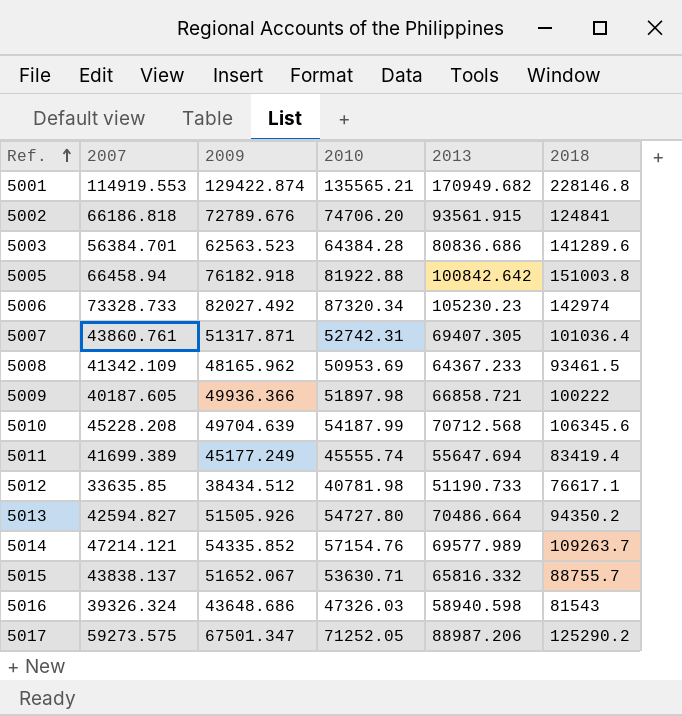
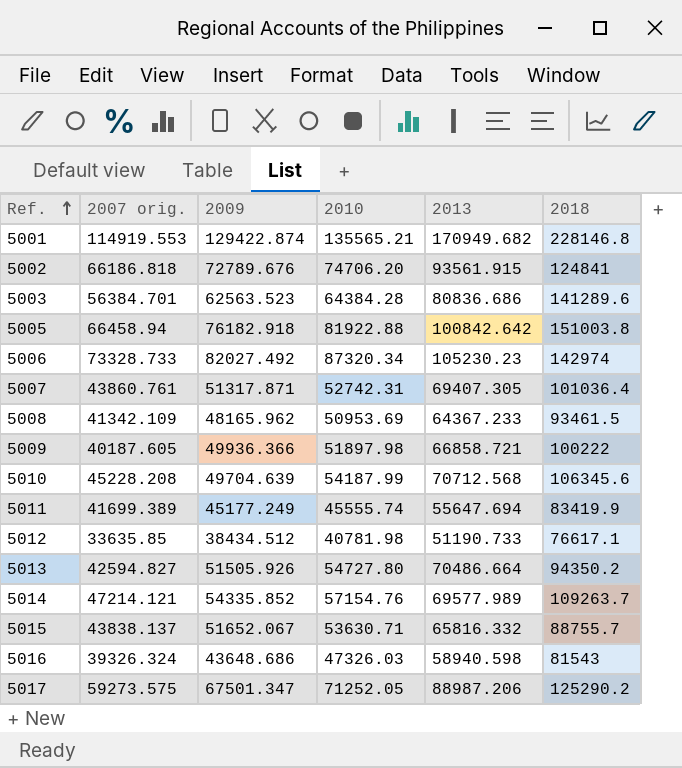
column name: 2007 -> 2007 orig.
5011 | 2018: 83419.4 -> 83419.9

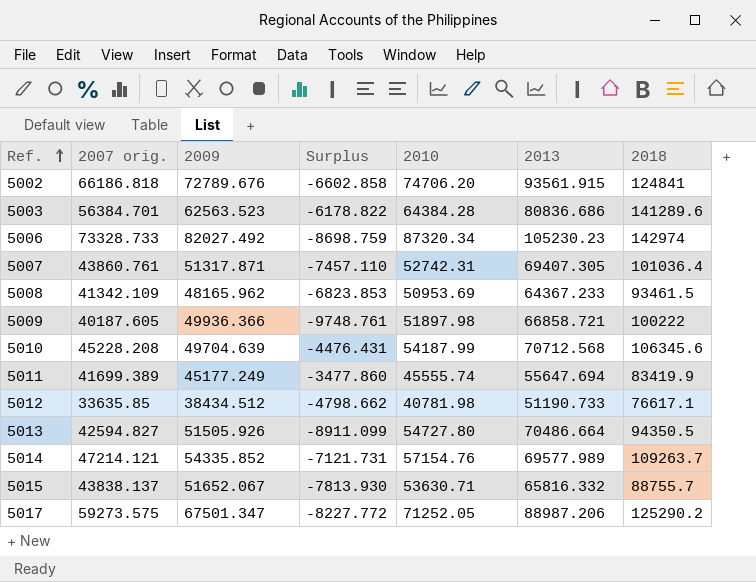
column Surplus | formula: none -> [2007 orig.] - [2009]
row 5001: 114919.553 | 129422.874 | 135565.21 | 170949.682 | 228146.8 -> none
row 5005: 66458.94 | 76182.918 | 81922.88 | 100842.642 | 151003.8 -> none
row 5016: 39326.324 | 43648.686 | 47326.03 | 58940.598 | 81543 -> none
5013 | 2018: 94350.2 -> 94350.5

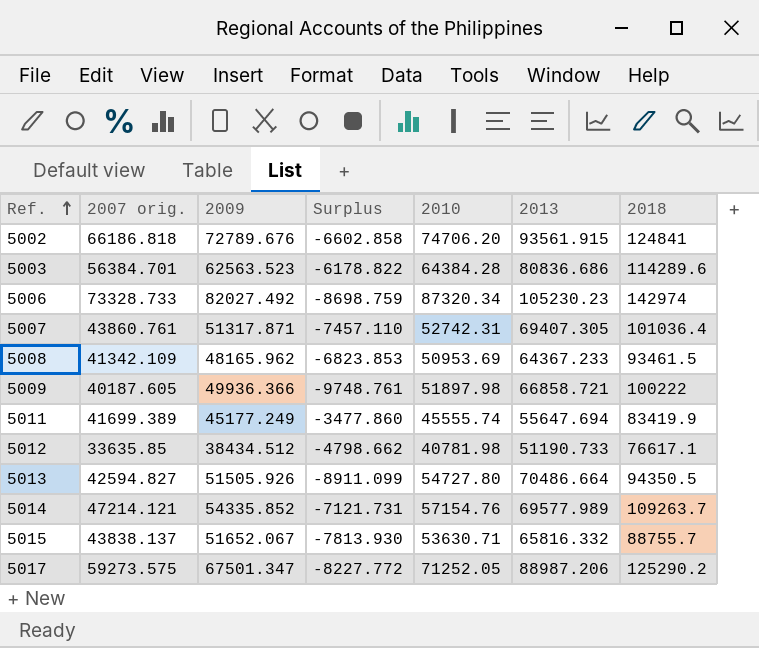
row 5010: 45228.208 | 49704.639 | -4476.431 | 54187.99 | 70712.568 | 106345.6 -> none
5003 | 2018: 141289.6 -> 114289.6

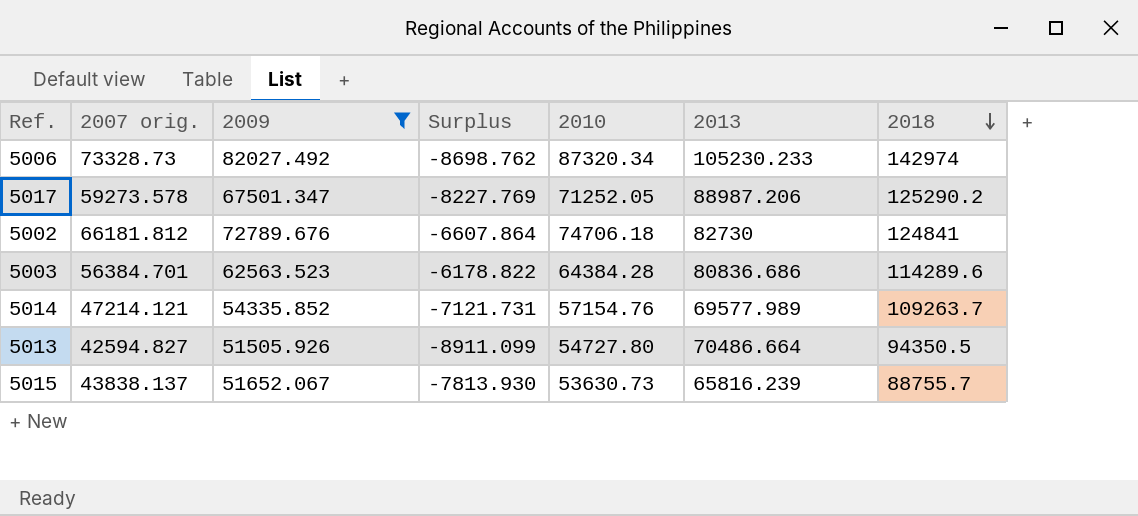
filter: none -> 2009 >= 51505.926
row order: Ref. ascending -> 2018 descending
5006 | 2007 orig.: 73328.733 -> 73328.73
5006 | Surplus: -8698.759 -> -8698.762
5006 | 2013: 105230.23 -> 105230.233
5017 | 2007 orig.: 59273.575 -> 59273.578
5017 | Surplus: -8227.772 -> -8227.769
5002 | 2007 orig.: 66186.818 -> 66181.812
5002 | Surplus: -6602.858 -> -6607.864
5002 | 2010: 74706.20 -> 74706.18
5002 | 2013: 93561.915 -> 82730
5015 | 2010: 53630.71 -> 53630.73
5015 | 2013: 65816.332 -> 65816.239

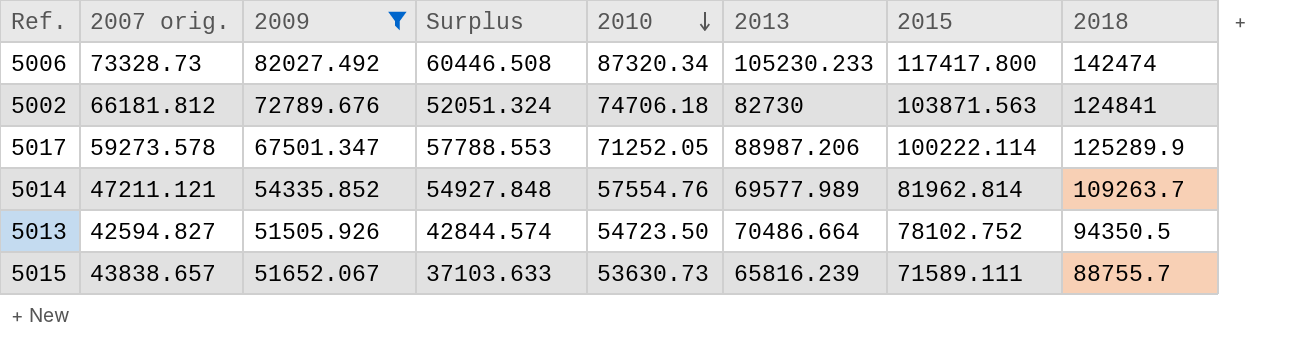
row order: 2018 descending -> 2010 descending
column Surplus | formula: [2007 orig.] - [2009] -> [2018] - [2009]
column 2015 | position: none -> 7
row 5003: 56384.701 | 62563.523 | -6178.822 | 64384.28 | 80836.686 | 114289.6 -> none
5006 | 2018: 142974 -> 142474
5017 | 2018: 125290.2 -> 125289.9
5014 | 2007 orig.: 47214.121 -> 47211.121
5014 | 2010: 57154.76 -> 57554.76
5013 | 2010: 54727.80 -> 54723.50
5015 | 2007 orig.: 43838.137 -> 43838.657

